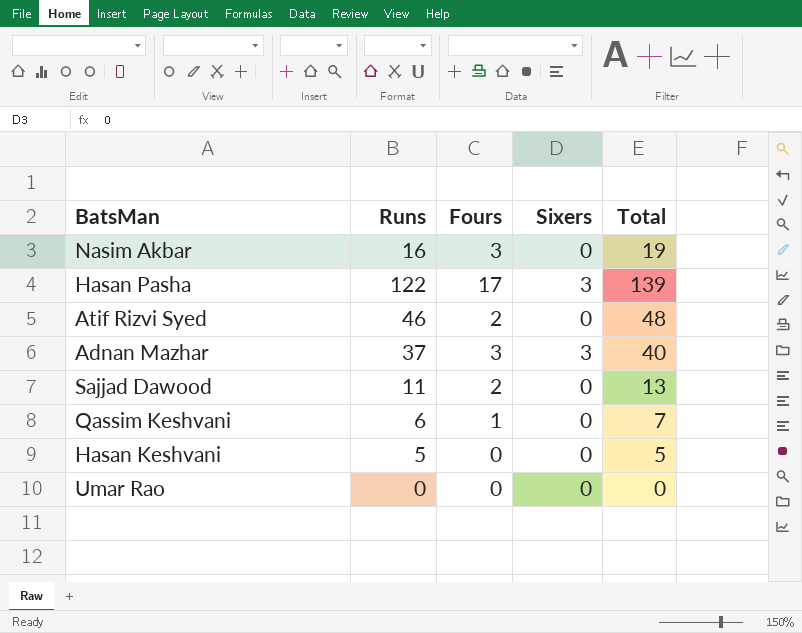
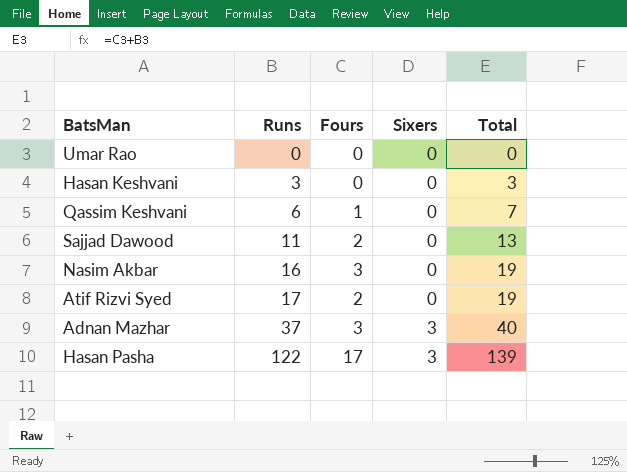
row order: none -> Runs ascending
Hasan Keshvani | Runs: 5 -> 3
Hasan Keshvani | Total: 5 -> 3
Atif Rizvi Syed | Runs: 46 -> 17
Atif Rizvi Syed | Total: 48 -> 19

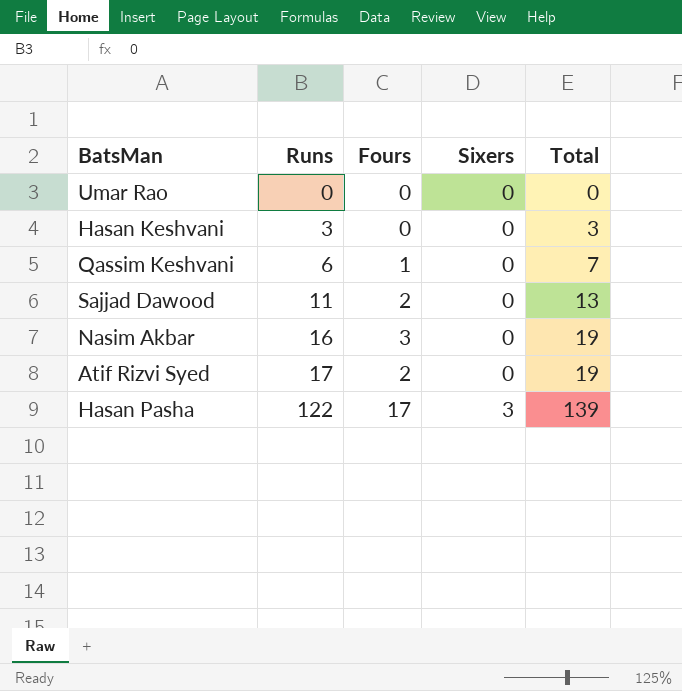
row Adnan Mazhar: 37 | 3 | 3 | 40 -> none

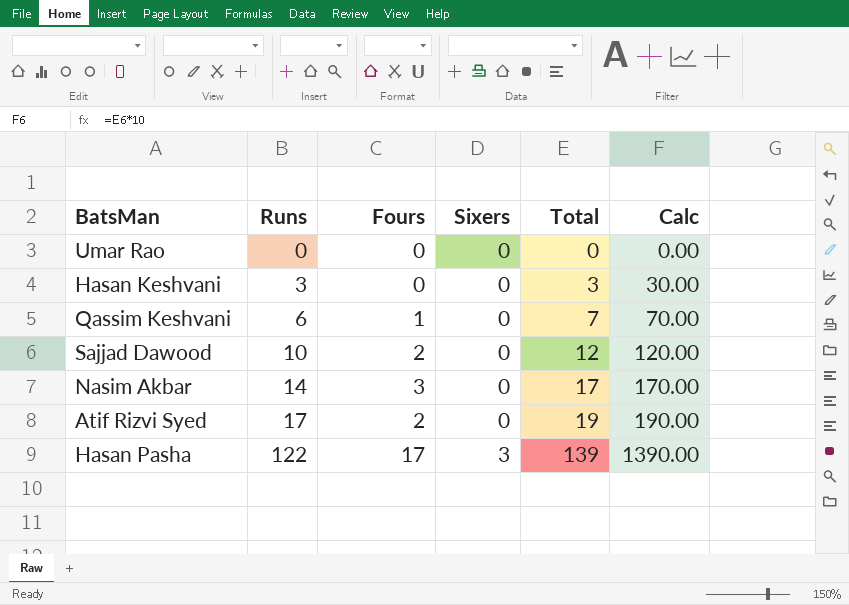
column Calc | formula: none -> [Total] * 10
Sajjad Dawood | Runs: 11 -> 10
Sajjad Dawood | Total: 13 -> 12
Nasim Akbar | Runs: 16 -> 14
Nasim Akbar | Total: 19 -> 17

